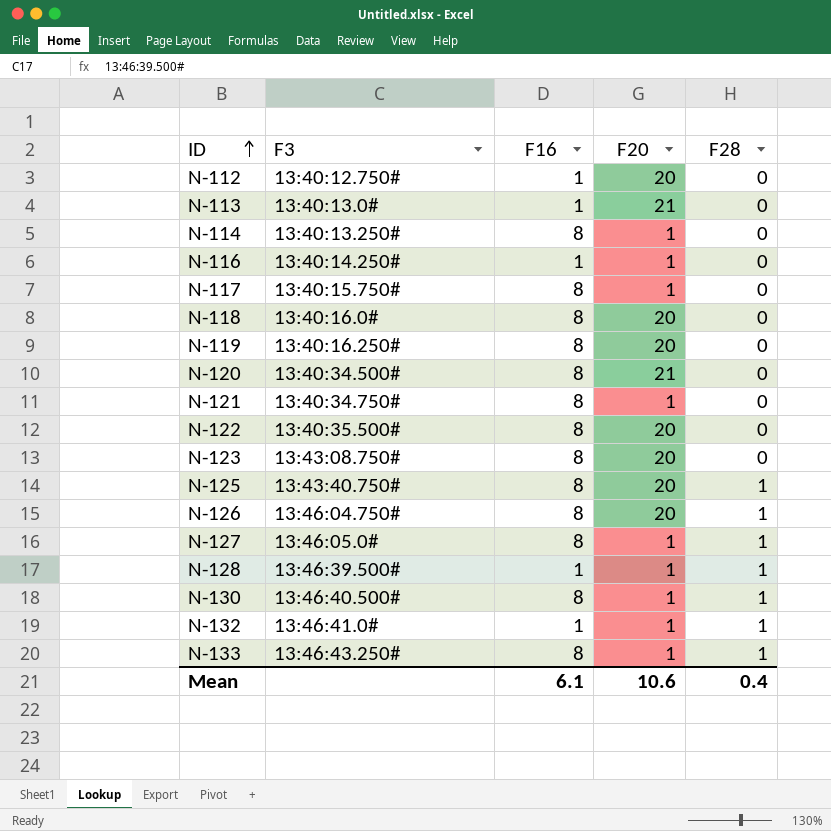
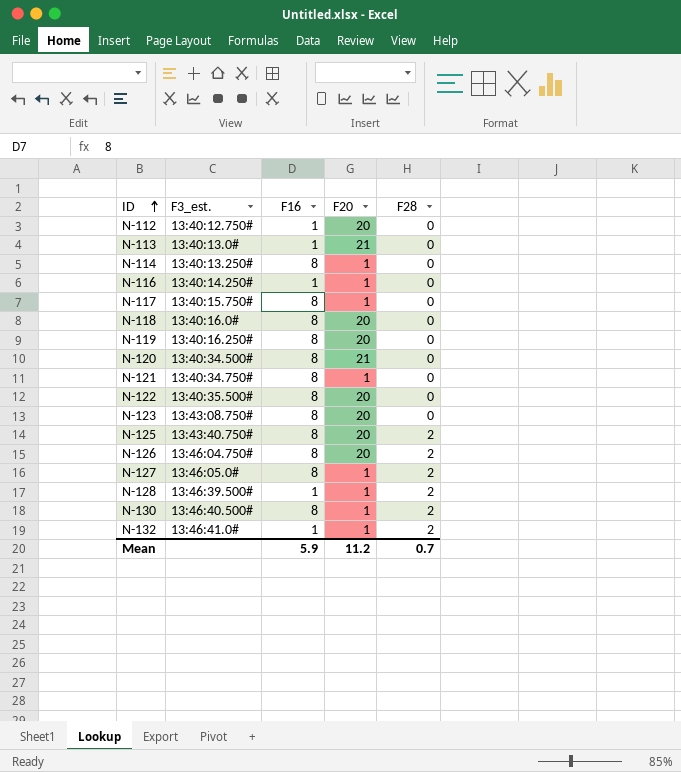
column name: F3 -> F3_est.
row N-133: 13:46:43.250# | 8 | 1 | 1 -> none
N-125 | F28: 1 -> 2
N-126 | F28: 1 -> 2
N-127 | F28: 1 -> 2
N-128 | F28: 1 -> 2
N-130 | F28: 1 -> 2
N-132 | F28: 1 -> 2
Mean | F16: 6.1 -> 5.9
Mean | F20: 10.6 -> 11.2
Mean | F28: 0.4 -> 0.7

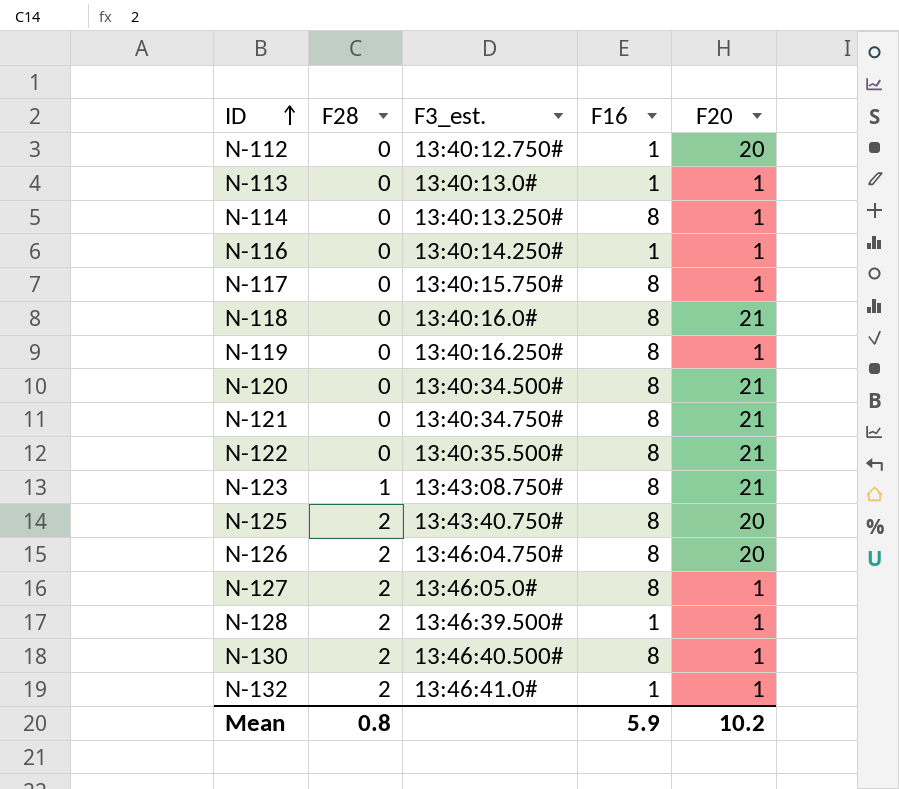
column F28 | position: 5 -> 2
N-113 | F20: 21 -> 1
N-118 | F20: 20 -> 21
N-119 | F20: 20 -> 1
N-121 | F20: 1 -> 21
N-122 | F20: 20 -> 21
N-123 | F28: 0 -> 1
N-123 | F20: 20 -> 21
Mean | F28: 0.7 -> 0.8
Mean | F20: 11.2 -> 10.2

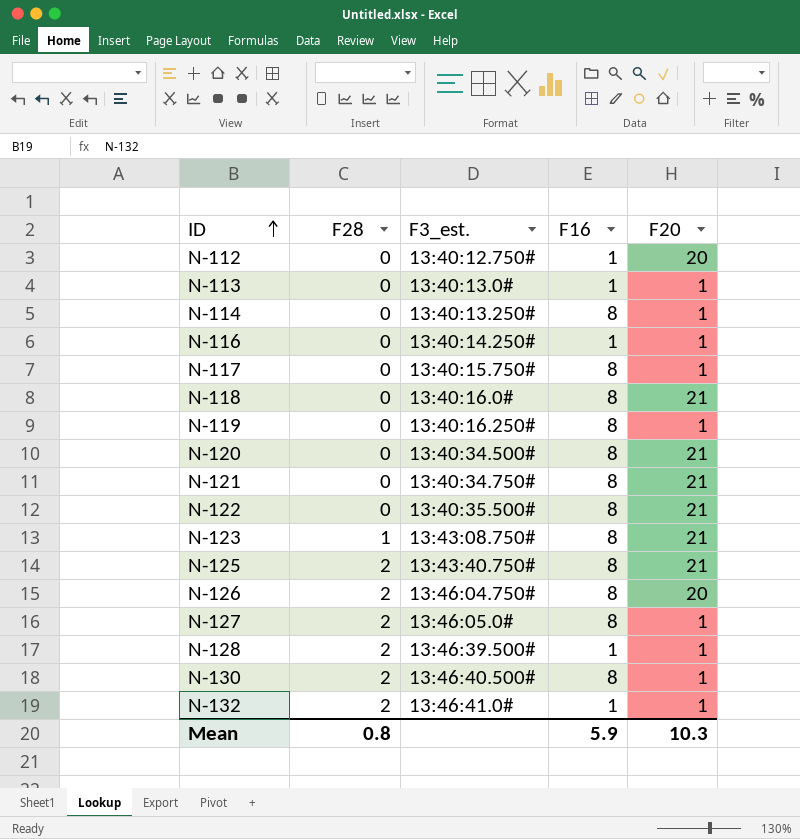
N-125 | F20: 20 -> 21
Mean | F20: 10.2 -> 10.3

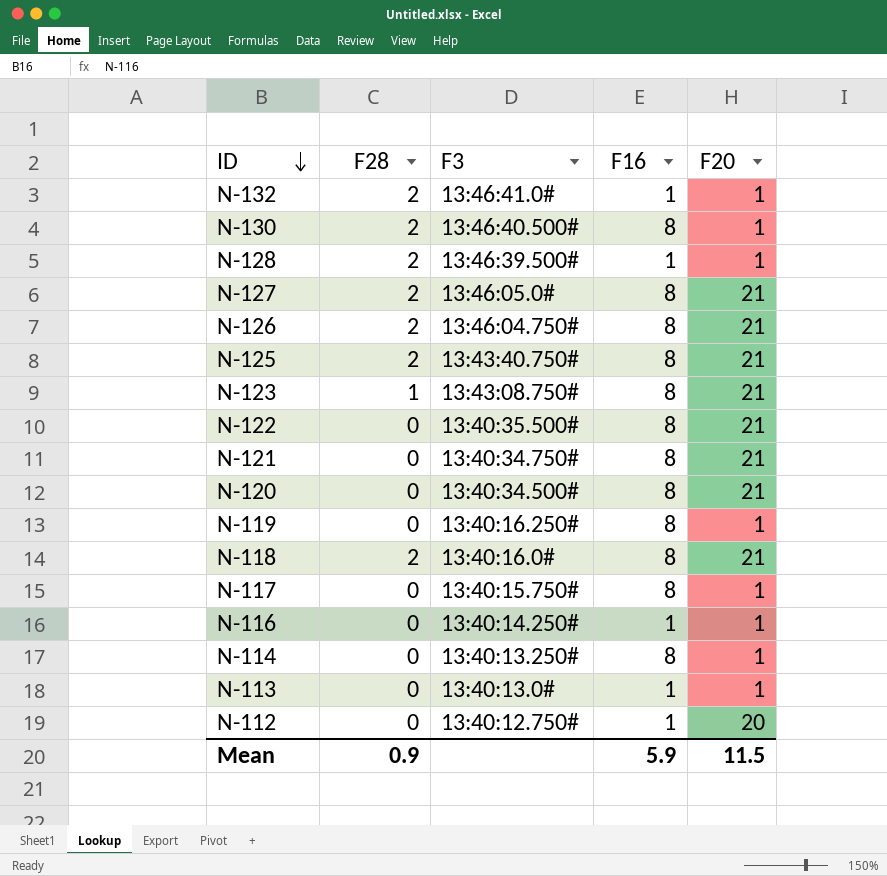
row order: ID ascending -> ID descending
column name: F3_est. -> F3
N-127 | F20: 1 -> 21
N-126 | F20: 20 -> 21
N-118 | F28: 0 -> 2
Mean | F28: 0.8 -> 0.9
Mean | F20: 10.3 -> 11.5

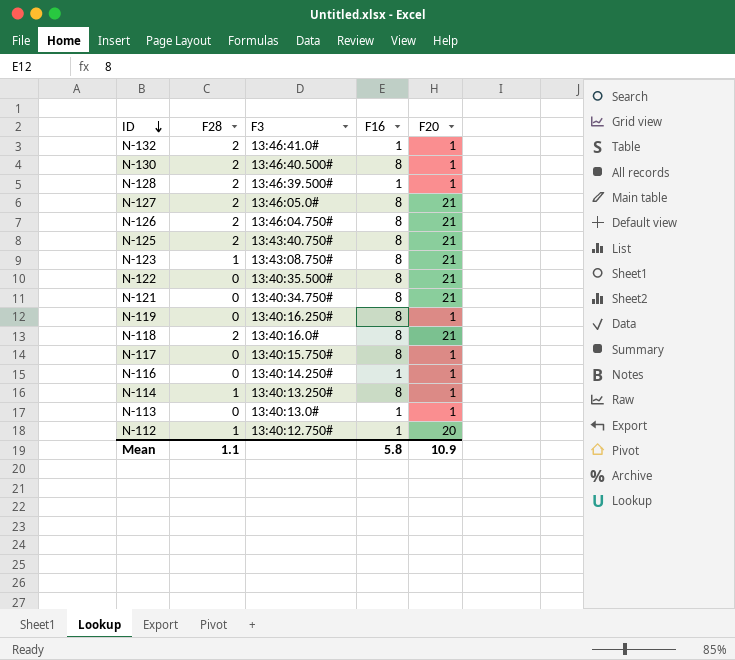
row N-120: 0 | 13:40:34.500# | 8 | 21 -> none
N-114 | F28: 0 -> 1
N-112 | F28: 0 -> 1
Mean | F28: 0.9 -> 1.1
Mean | F16: 5.9 -> 5.8
Mean | F20: 11.5 -> 10.9

